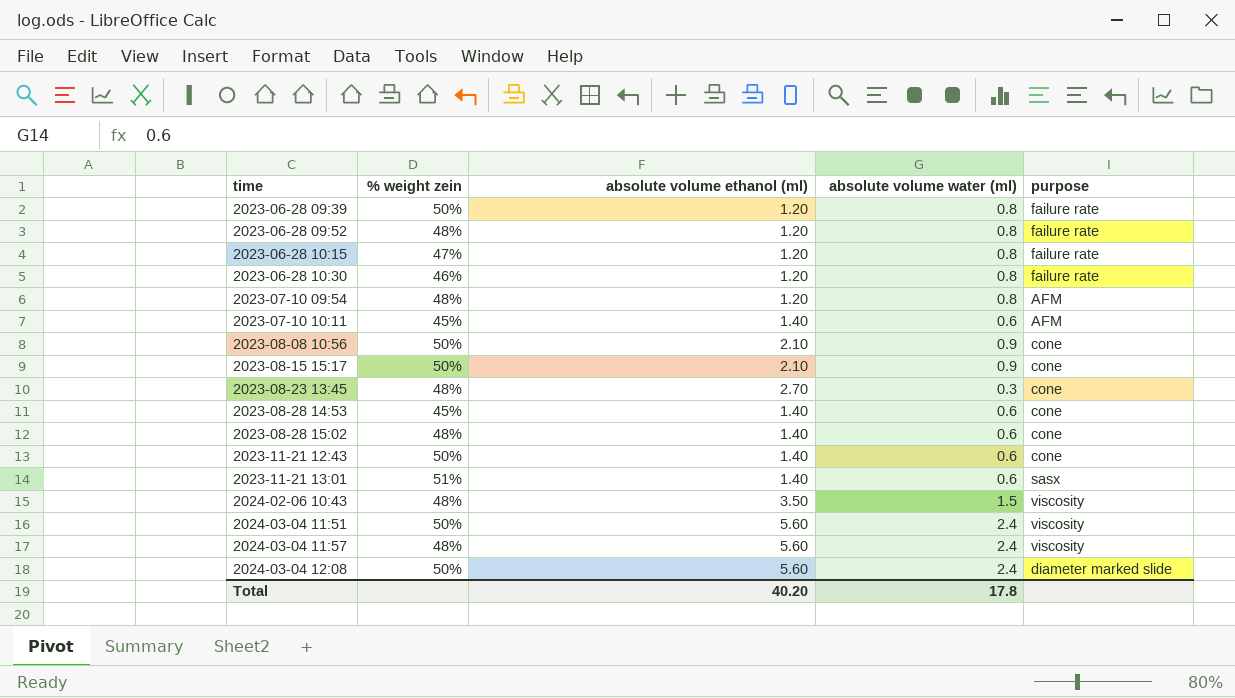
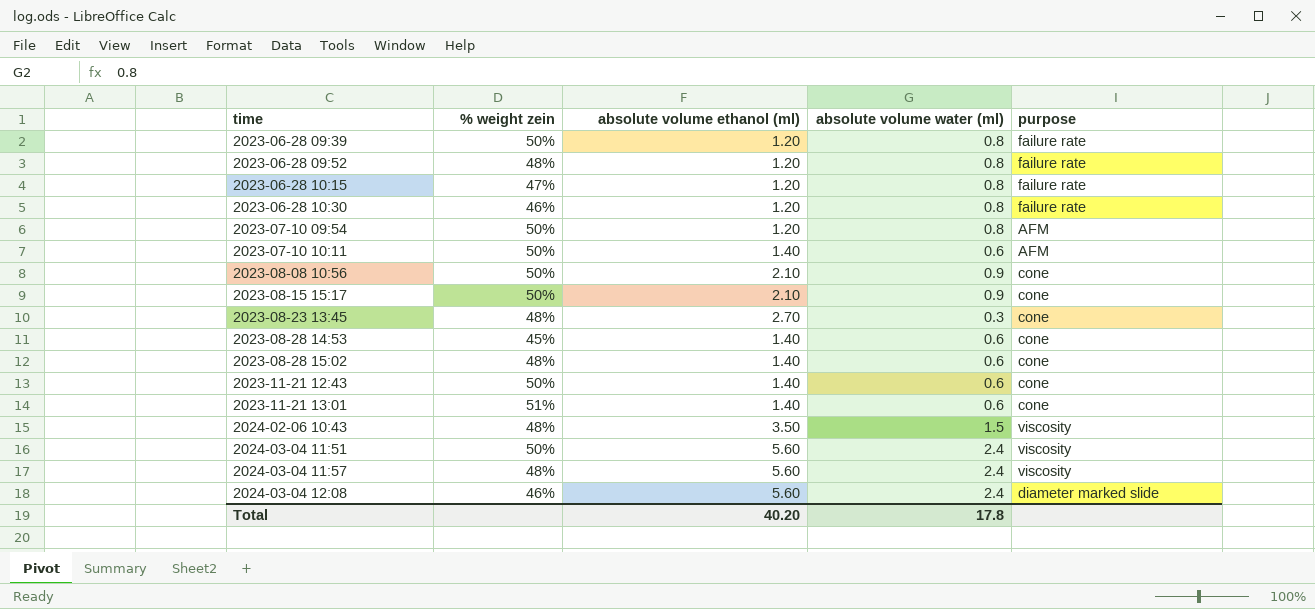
2023-07-10 09:54 | % weight zein: 48% -> 50%
2023-07-10 10:11 | % weight zein: 45% -> 50%
2023-11-21 13:01 | purpose: sasx -> cone
2024-03-04 12:08 | % weight zein: 50% -> 46%

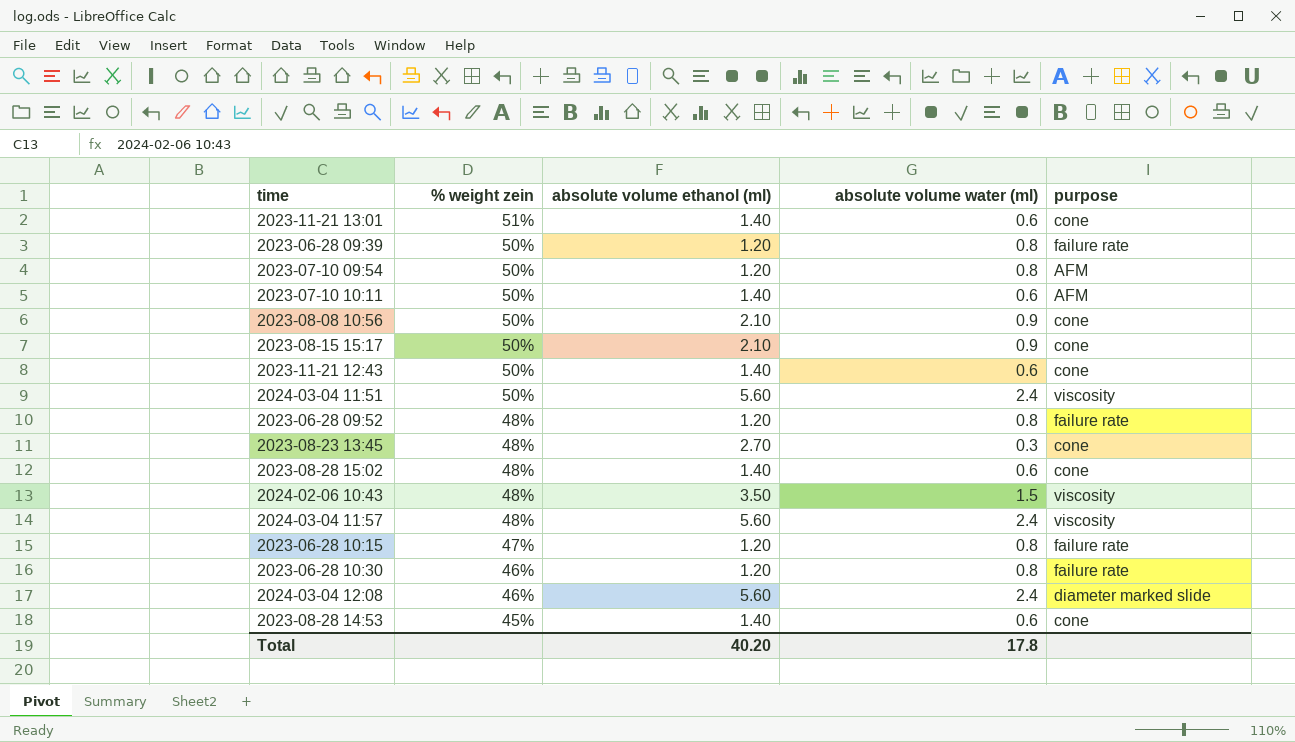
row order: time ascending -> % weight zein descending

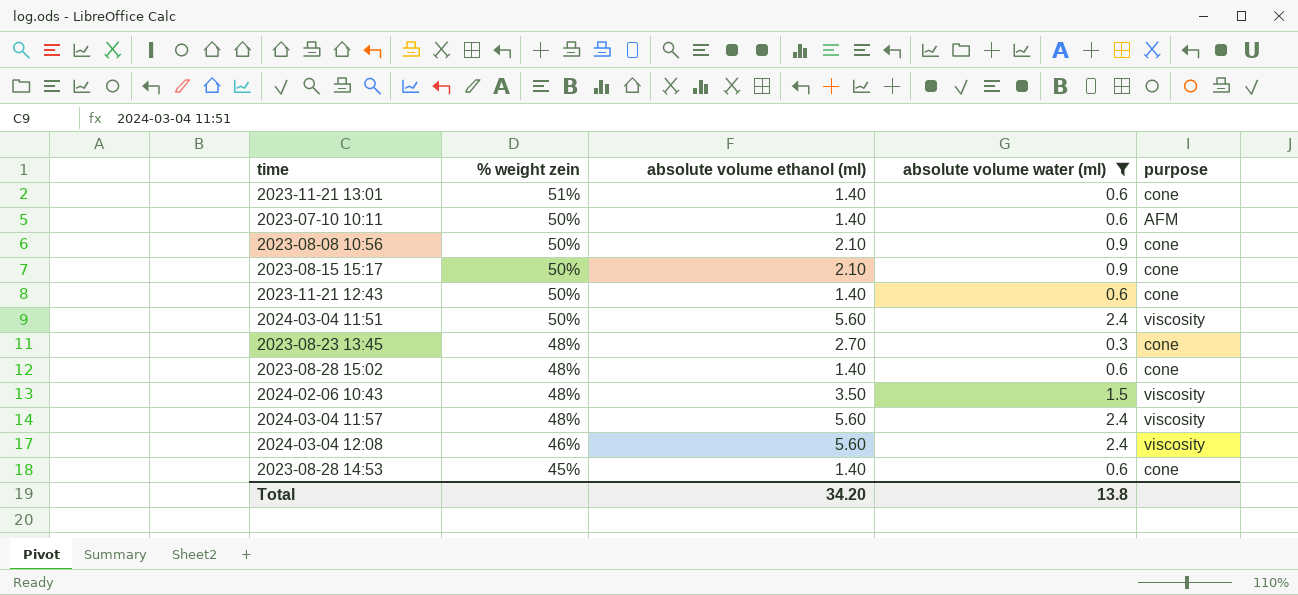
filter: none -> absolute volume water (ml) != 0.8
2024-03-04 12:08 | purpose: diameter marked slide -> viscosity
Total | absolute volume ethanol (ml): 40.20 -> 34.20
Total | absolute volume water (ml): 17.8 -> 13.8

